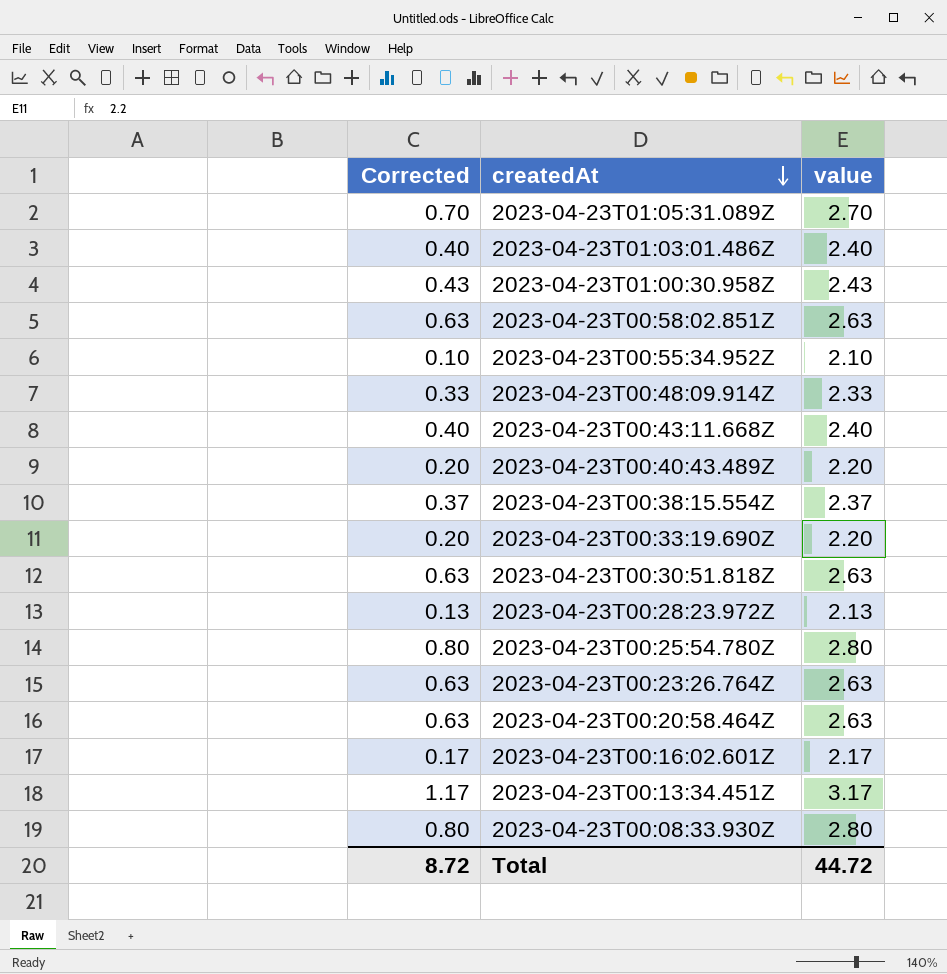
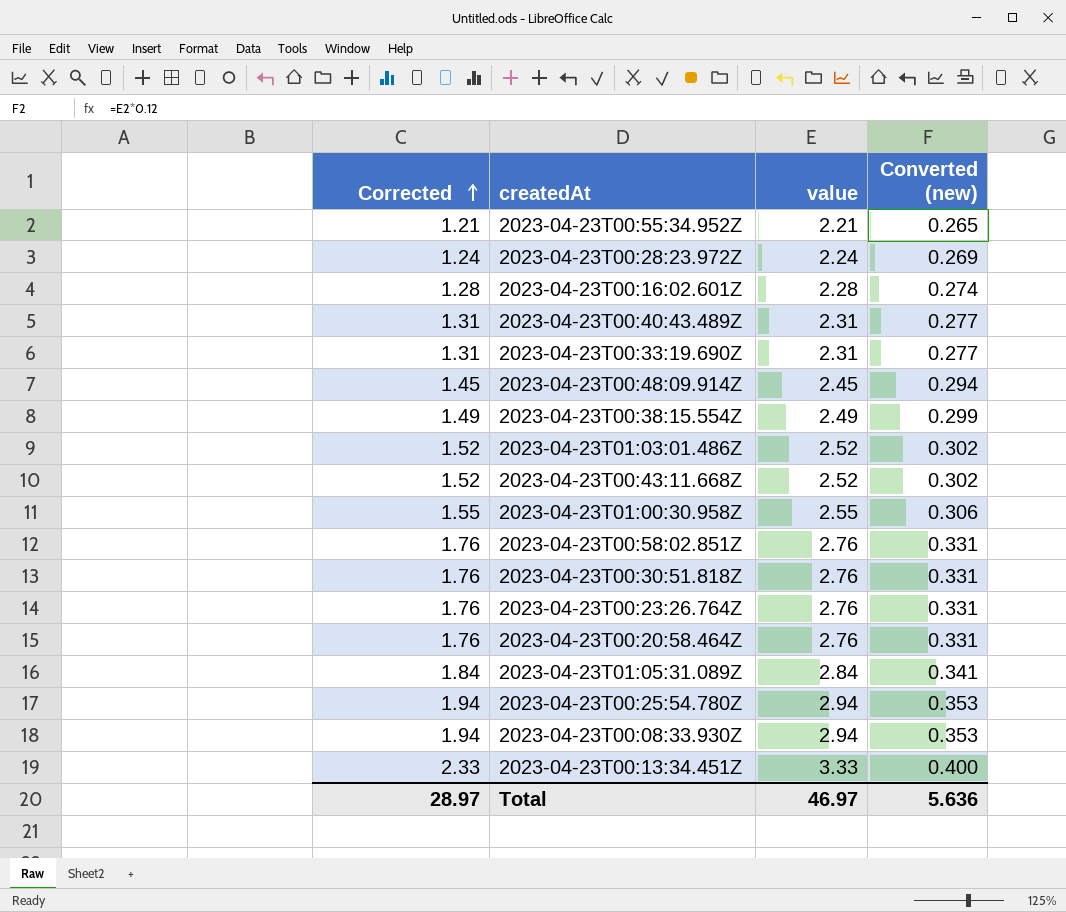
row order: createdAt descending -> Corrected ascending
column Corrected | formula: [value] - 2 -> [value] - 1
column Converted (new) | formula: none -> [value] * 0.12
2023-04-23T00:55:34.952Z | value: 2.10 -> 2.21
2023-04-23T00:28:23.972Z | value: 2.13 -> 2.24
2023-04-23T00:16:02.601Z | value: 2.17 -> 2.28
2023-04-23T00:40:43.489Z | value: 2.20 -> 2.31
2023-04-23T00:33:19.690Z | value: 2.20 -> 2.31
2023-04-23T00:48:09.914Z | value: 2.33 -> 2.45
2023-04-23T00:38:15.554Z | value: 2.37 -> 2.49
2023-04-23T01:03:01.486Z | value: 2.40 -> 2.52
2023-04-23T00:43:11.668Z | value: 2.40 -> 2.52
2023-04-23T01:00:30.958Z | value: 2.43 -> 2.55
2023-04-23T00:58:02.851Z | value: 2.63 -> 2.76
2023-04-23T00:30:51.818Z | value: 2.63 -> 2.76
2023-04-23T00:23:26.764Z | value: 2.63 -> 2.76
2023-04-23T00:20:58.464Z | value: 2.63 -> 2.76
2023-04-23T01:05:31.089Z | value: 2.70 -> 2.84
2023-04-23T00:25:54.780Z | value: 2.80 -> 2.94
2023-04-23T00:08:33.930Z | value: 2.80 -> 2.94
2023-04-23T00:13:34.451Z | value: 3.17 -> 3.33
Total | Corrected: 8.72 -> 28.97
Total | value: 44.72 -> 46.97

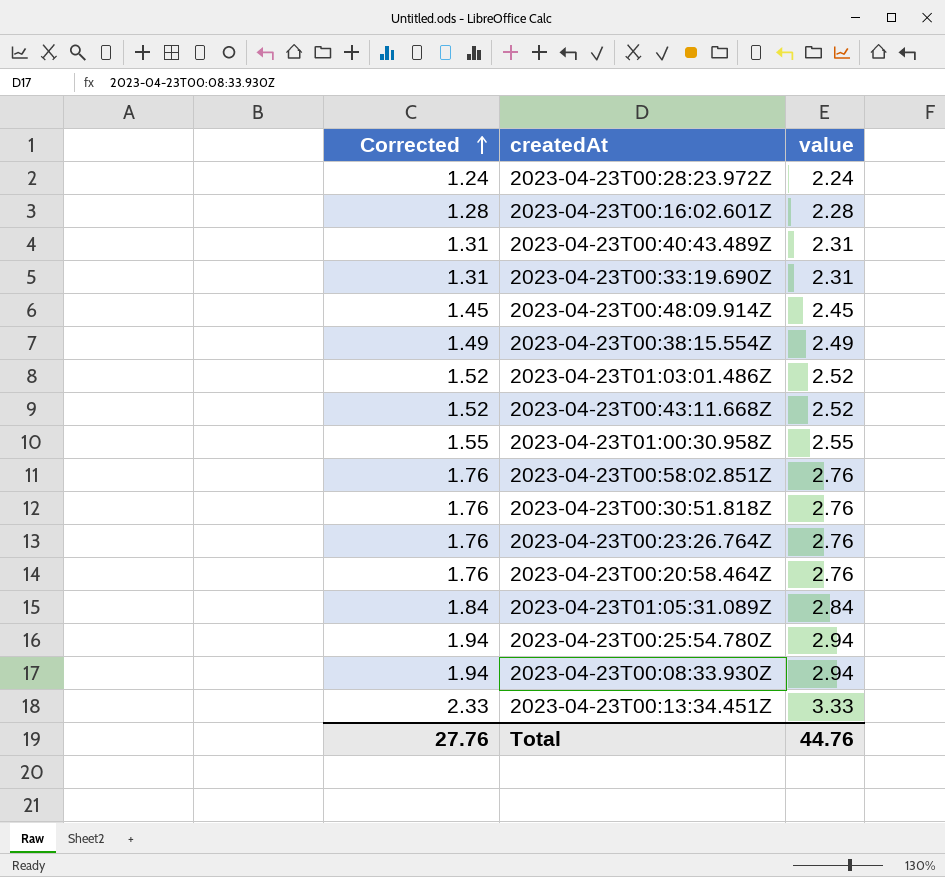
column Converted (new) | formula: [value] * 0.12 -> none
row 2023-04-23T00:55:34.952Z: 1.21 | 2.21 | 0.265 -> none
Total | Corrected: 28.97 -> 27.76
Total | value: 46.97 -> 44.76

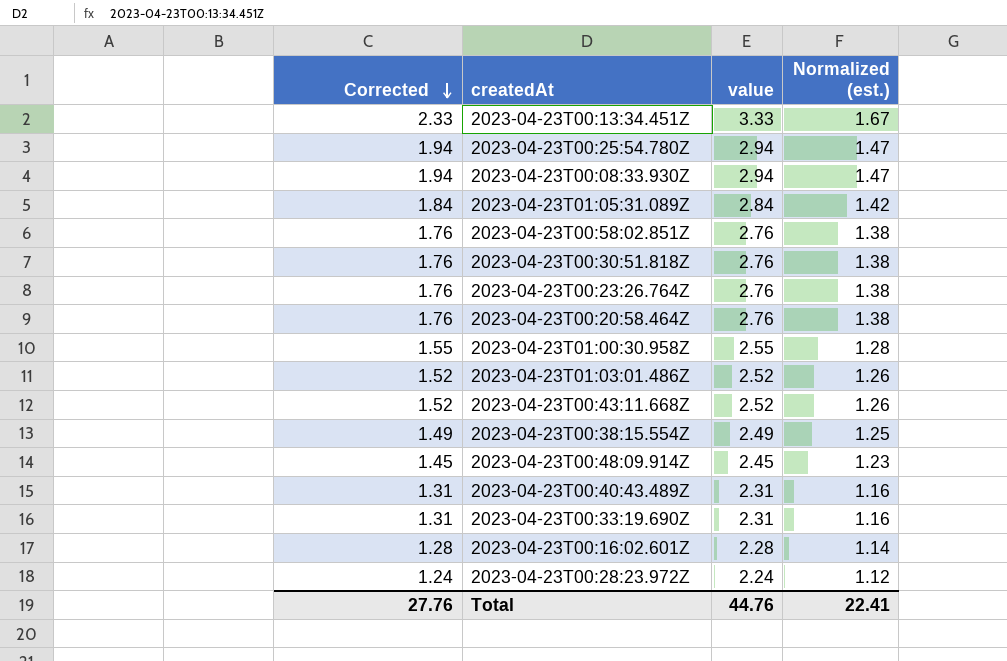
row order: Corrected ascending -> Corrected descending
column Normalized (est.) | formula: none -> [value] * 0.5

